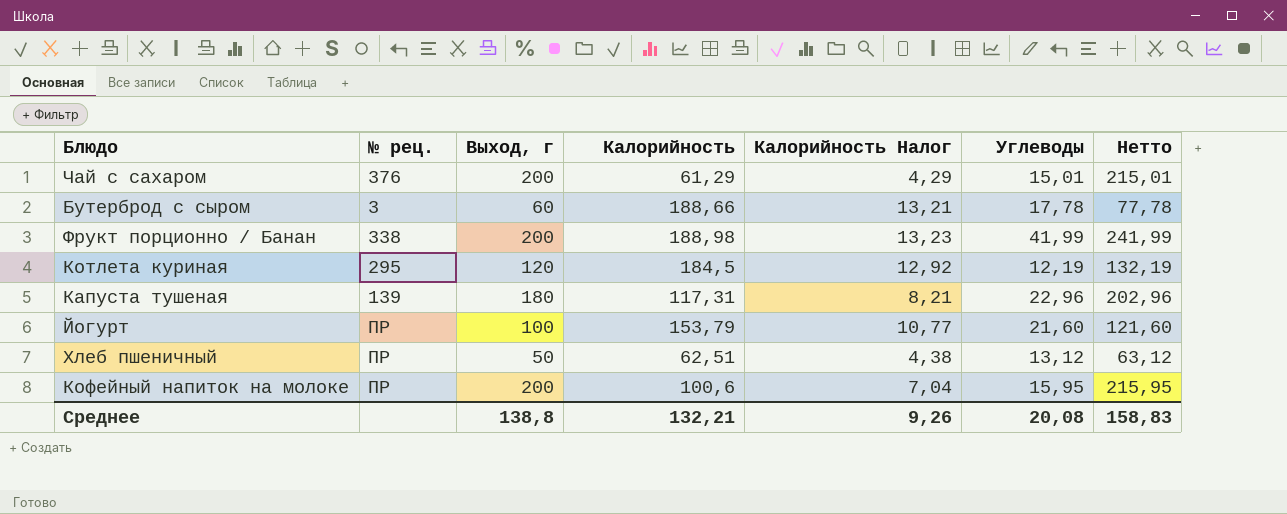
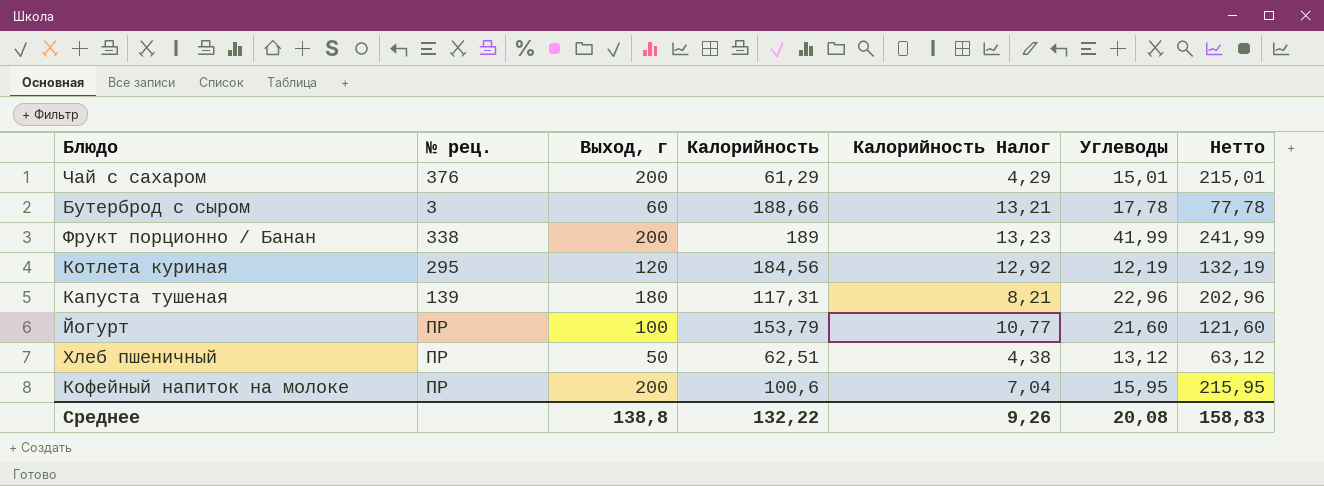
Фрукт порционно / Банан | Калорийность: 188,98 -> 189
Котлета куриная | Калорийность: 184,5 -> 184,56
Среднее | Калорийность: 132,21 -> 132,22

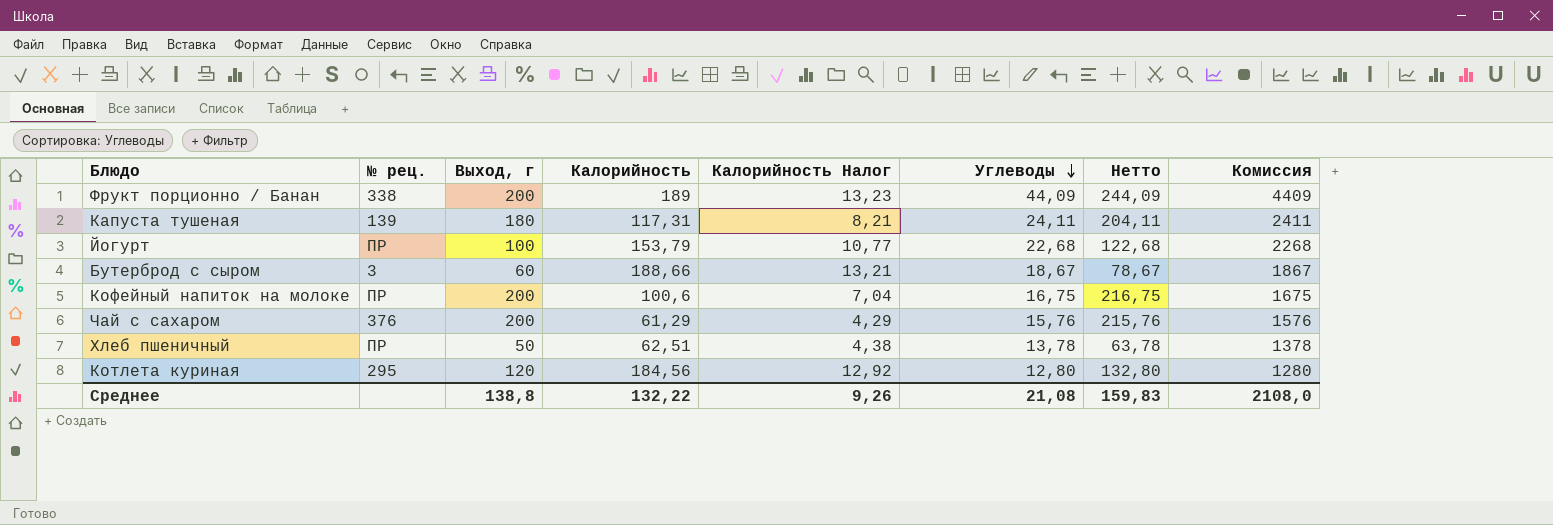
row order: none -> Углеводы descending
column Комиссия | formula: none -> [Углеводы] * 100
Фрукт порционно / Банан | Углеводы: 41,99 -> 44,09
Фрукт порционно / Банан | Нетто: 241,99 -> 244,09
Капуста тушеная | Углеводы: 22,96 -> 24,11
Капуста тушеная | Нетто: 202,96 -> 204,11
Йогурт | Углеводы: 21,60 -> 22,68
Йогурт | Нетто: 121,60 -> 122,68
Бутерброд с сыром | Углеводы: 17,78 -> 18,67
Бутерброд с сыром | Нетто: 77,78 -> 78,67
Кофейный напиток на молоке | Углеводы: 15,95 -> 16,75
Кофейный напиток на молоке | Нетто: 215,95 -> 216,75
Чай с сахаром | Углеводы: 15,01 -> 15,76
Чай с сахаром | Нетто: 215,01 -> 215,76
Хлеб пшеничный | Углеводы: 13,12 -> 13,78
Хлеб пшеничный | Нетто: 63,12 -> 63,78
Котлета куриная | Углеводы: 12,19 -> 12,80
Котлета куриная | Нетто: 132,19 -> 132,80
Среднее | Углеводы: 20,08 -> 21,08
Среднее | Нетто: 158,83 -> 159,83

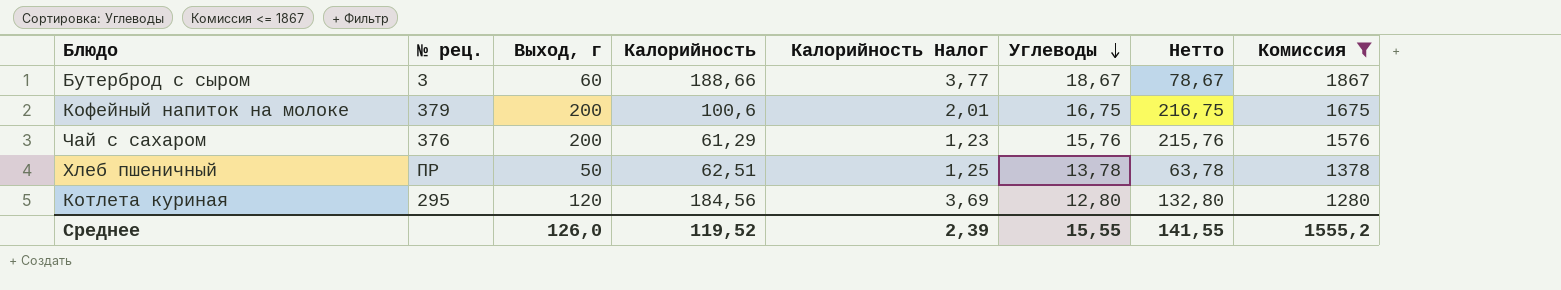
filter: none -> Комиссия <= 1867
column Калорийность Налог | formula: [Калорийность] * 0,07 -> [Калорийность] * 0,02
Кофейный напиток на молоке | № рец.: ПР -> 379
Среднее | Выход, г: 138,8 -> 126,0
Среднее | Калорийность: 132,22 -> 119,52
Среднее | Калорийность Налог: 9,26 -> 2,39
Среднее | Углеводы: 21,08 -> 15,55
Среднее | Нетто: 159,83 -> 141,55
Среднее | Комиссия: 2108,0 -> 1555,2

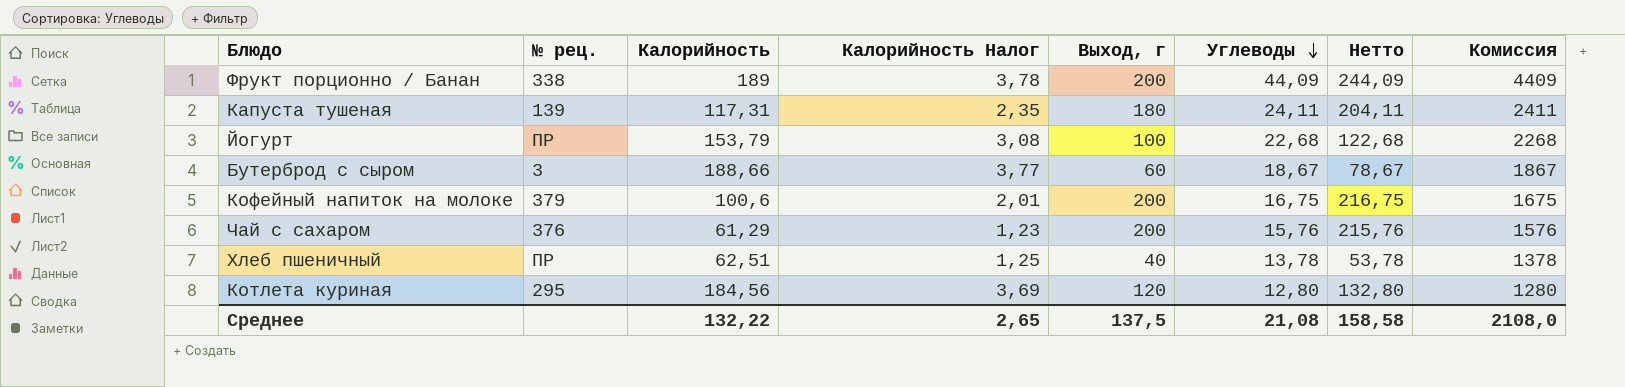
filter: Комиссия <= 1867 -> none
column Выход, г | position: 3 -> 5
Хлеб пшеничный | Выход, г: 50 -> 40
Хлеб пшеничный | Нетто: 63,78 -> 53,78
Среднее | Калорийность: 119,52 -> 132,22
Среднее | Калорийность Налог: 2,39 -> 2,65
Среднее | Выход, г: 126,0 -> 137,5
Среднее | Углеводы: 15,55 -> 21,08
Среднее | Нетто: 141,55 -> 158,58
Среднее | Комиссия: 1555,2 -> 2108,0

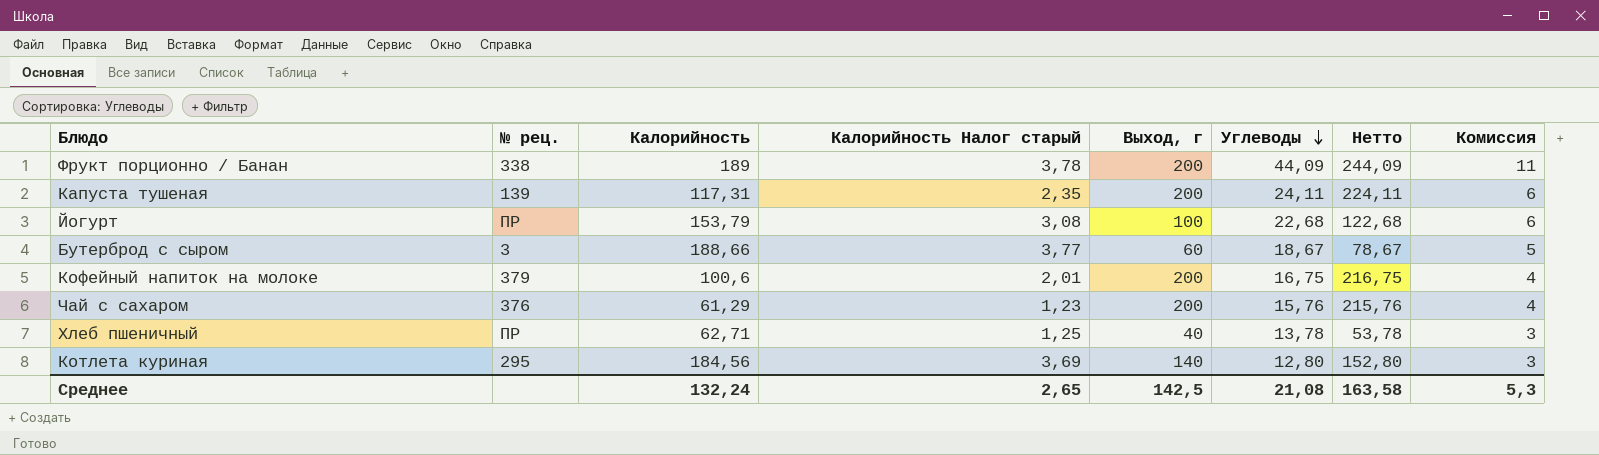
column name: Калорийность Налог -> Калорийность Налог старый
column Комиссия | formula: [Углеводы] * 100 -> [Углеводы] * 0,25
Капуста тушеная | Выход, г: 180 -> 200
Капуста тушеная | Нетто: 204,11 -> 224,11
Хлеб пшеничный | Калорийность: 62,51 -> 62,71
Котлета куриная | Выход, г: 120 -> 140
Котлета куриная | Нетто: 132,80 -> 152,80
Среднее | Калорийность: 132,22 -> 132,24
Среднее | Выход, г: 137,5 -> 142,5
Среднее | Нетто: 158,58 -> 163,58
Среднее | Комиссия: 2108,0 -> 5,3

